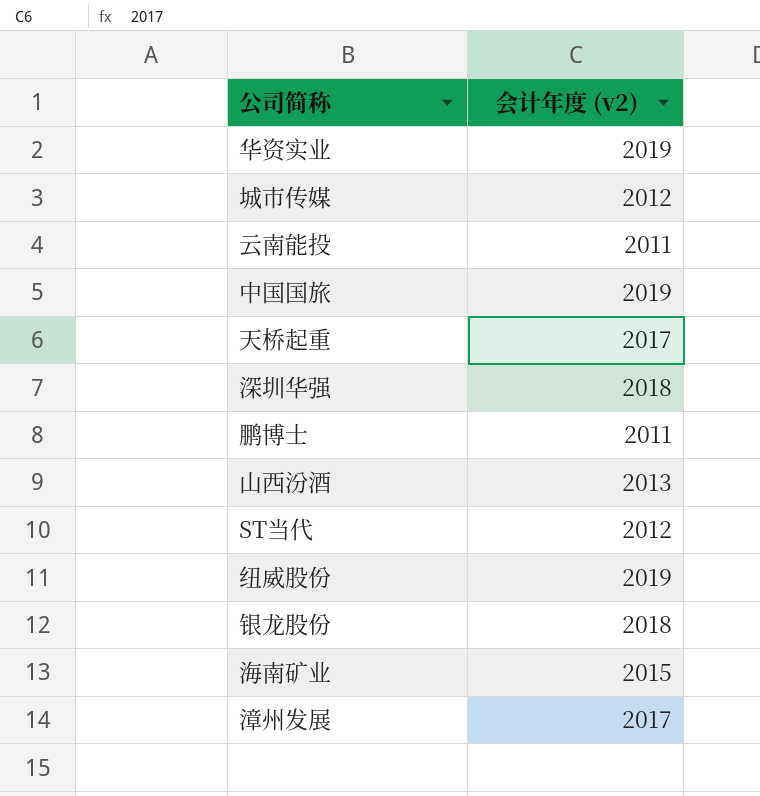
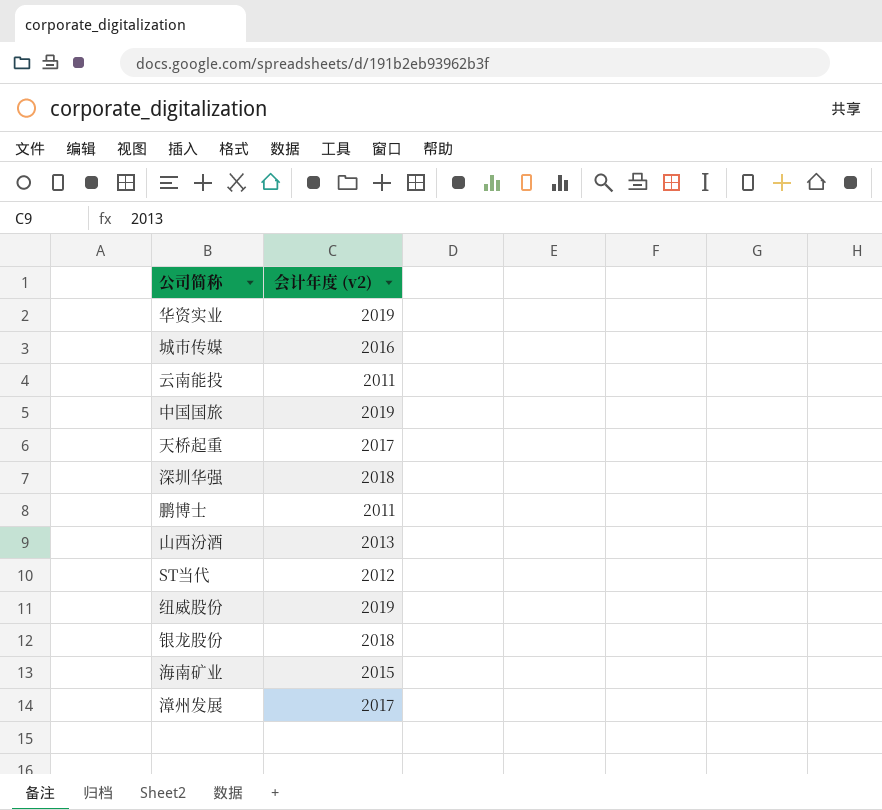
城市传媒 | 会计年度 (v2): 2012 -> 2016

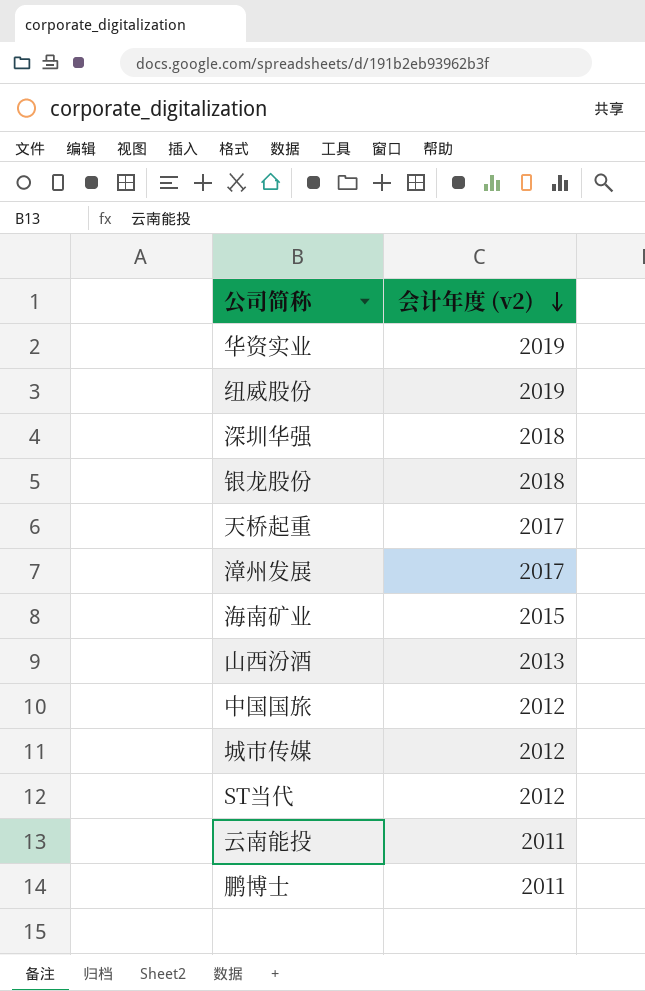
row order: none -> 会计年度 (v2) descending
中国国旅 | 会计年度 (v2): 2019 -> 2012
城市传媒 | 会计年度 (v2): 2016 -> 2012

